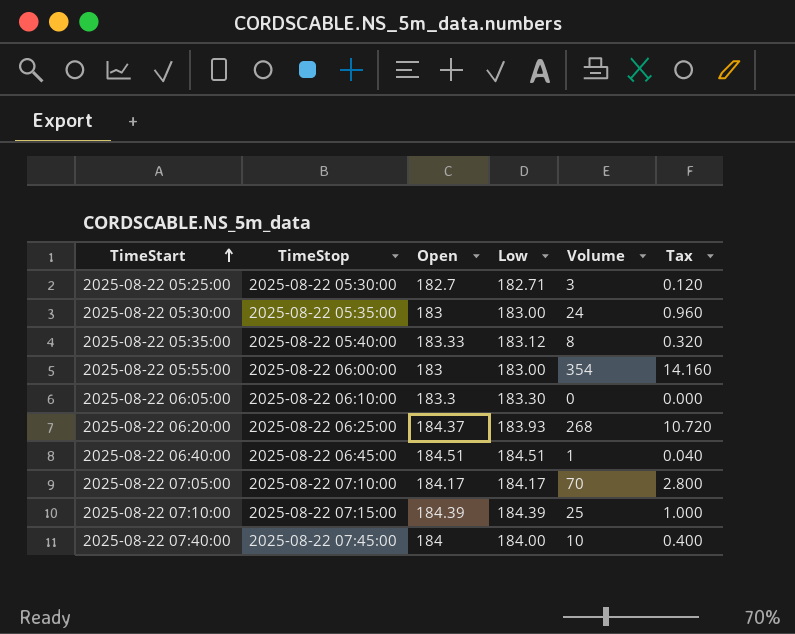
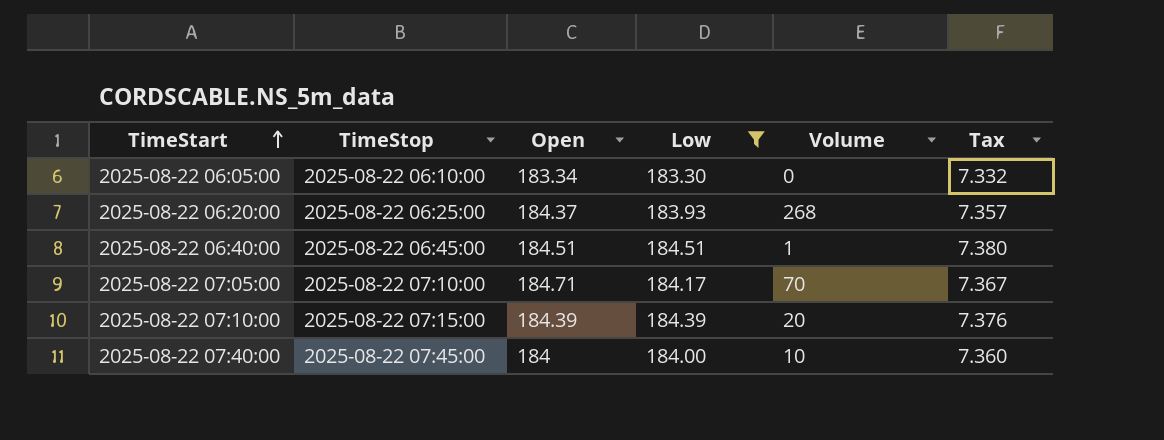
filter: none -> Low >= 183.30
column Tax | formula: [Volume] * 0.04 -> [Low] * 0.04
2025-08-22 06:05:00 | Open: 183.3 -> 183.34
2025-08-22 07:05:00 | Open: 184.17 -> 184.71
2025-08-22 07:10:00 | Volume: 25 -> 20

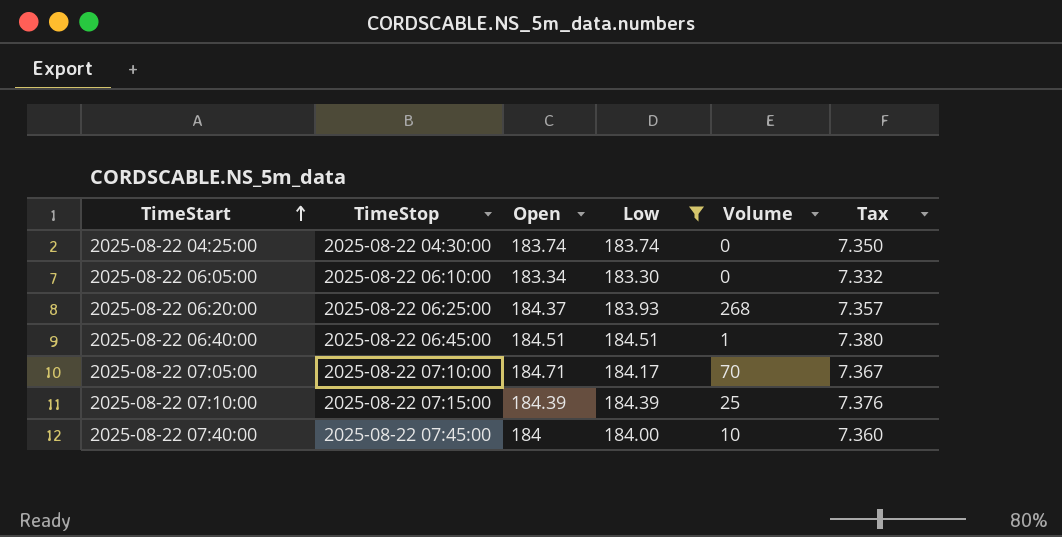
row 2025-08-22 04:25:00: none -> 2025-08-22 04:30:00 | 183.74 | 183.74 | 0 | 7.350
2025-08-22 07:10:00 | Volume: 20 -> 25

